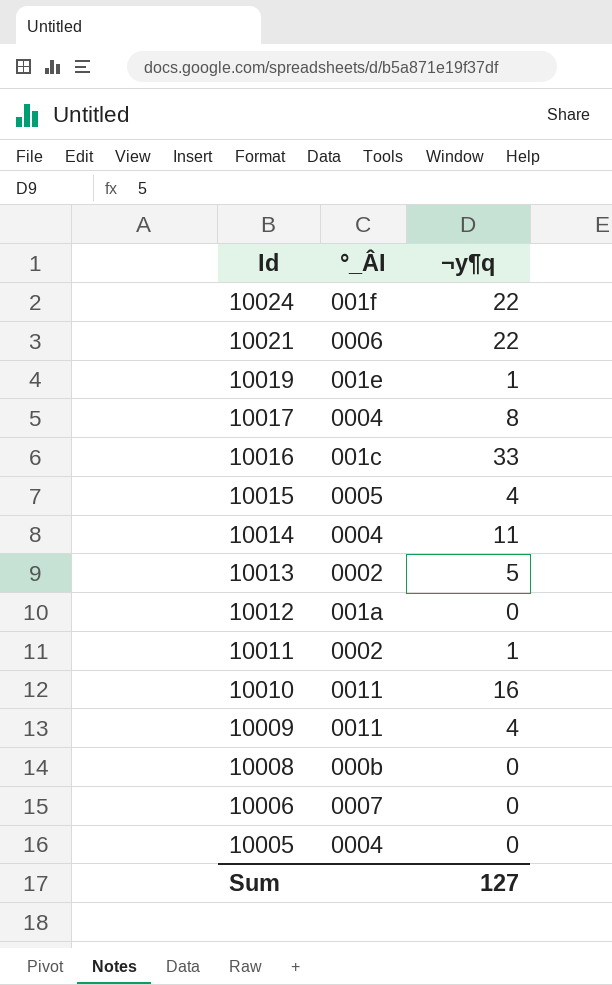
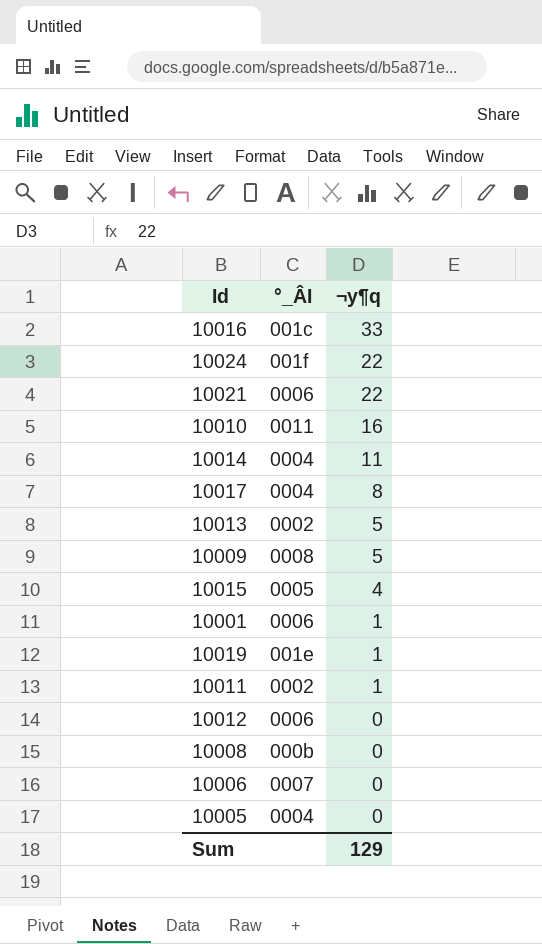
row order: Id descending -> ¬y¶q descending
10009 | °_ÂI: 0011 -> 0008
10009 | ¬y¶q: 4 -> 5
row 10001: none -> 0006 | 1
10012 | °_ÂI: 001a -> 0006
Sum | ¬y¶q: 127 -> 129

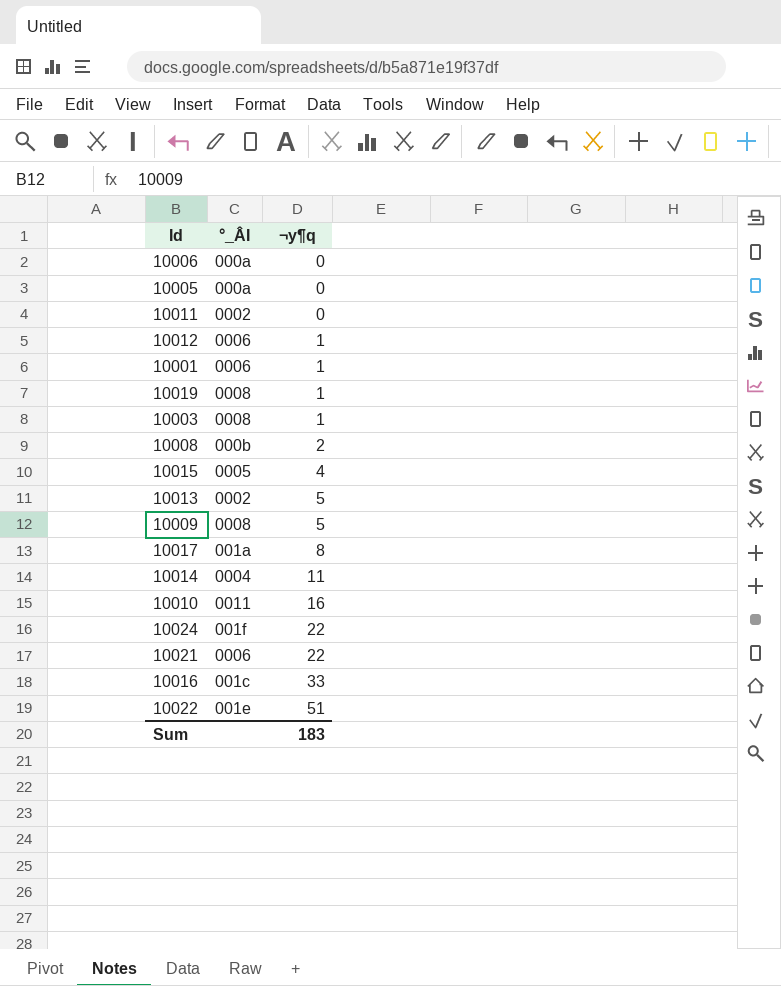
row order: ¬y¶q descending -> ¬y¶q ascending
10006 | °_ÂI: 0007 -> 000a
10005 | °_ÂI: 0004 -> 000a
10011 | ¬y¶q: 1 -> 0
10012 | ¬y¶q: 0 -> 1
10019 | °_ÂI: 001e -> 0008
row 10003: none -> 0008 | 1
10008 | ¬y¶q: 0 -> 2
10017 | °_ÂI: 0004 -> 001a
row 10022: none -> 001e | 51
Sum | ¬y¶q: 129 -> 183

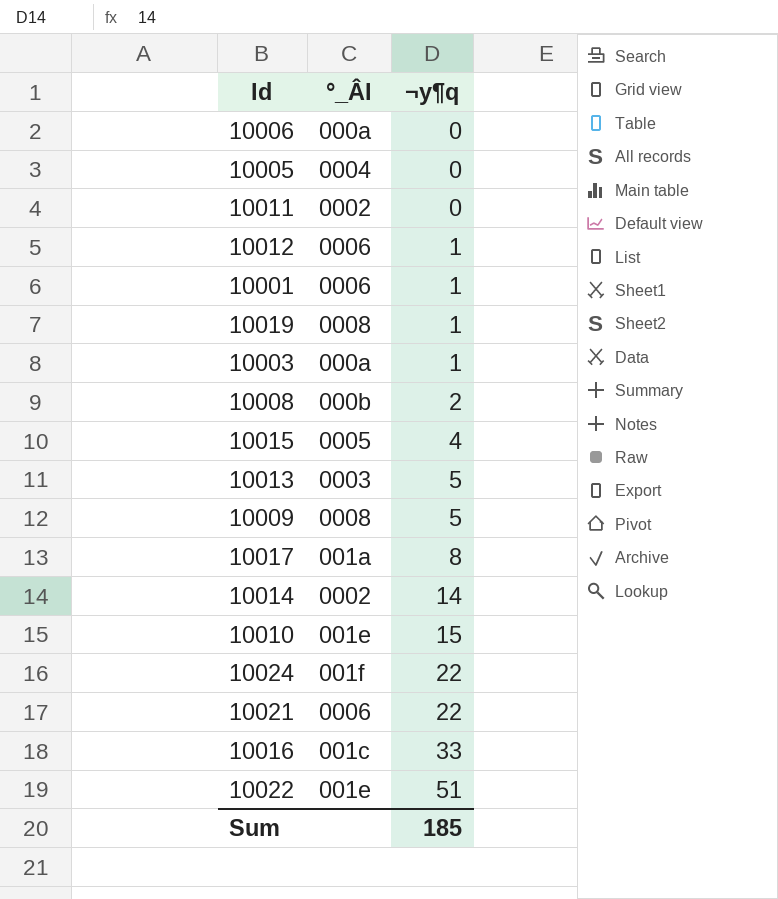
10005 | °_ÂI: 000a -> 0004
10003 | °_ÂI: 0008 -> 000a
10013 | °_ÂI: 0002 -> 0003
10014 | °_ÂI: 0004 -> 0002
10014 | ¬y¶q: 11 -> 14
10010 | °_ÂI: 0011 -> 001e
10010 | ¬y¶q: 16 -> 15
Sum | ¬y¶q: 183 -> 185

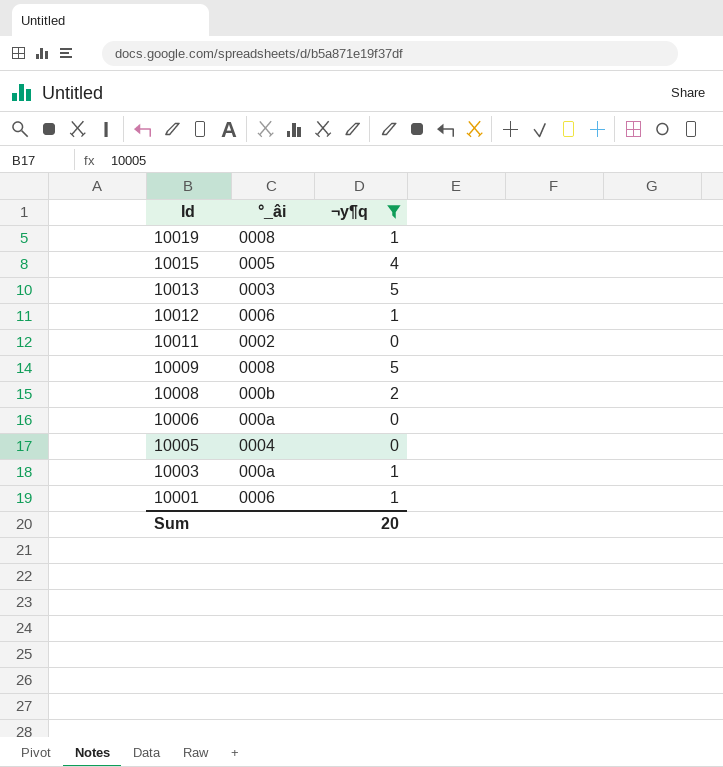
filter: none -> ¬y¶q <= 5
row order: ¬y¶q ascending -> Id descending
column name: °_ÂI -> °_âi
Sum | ¬y¶q: 185 -> 20

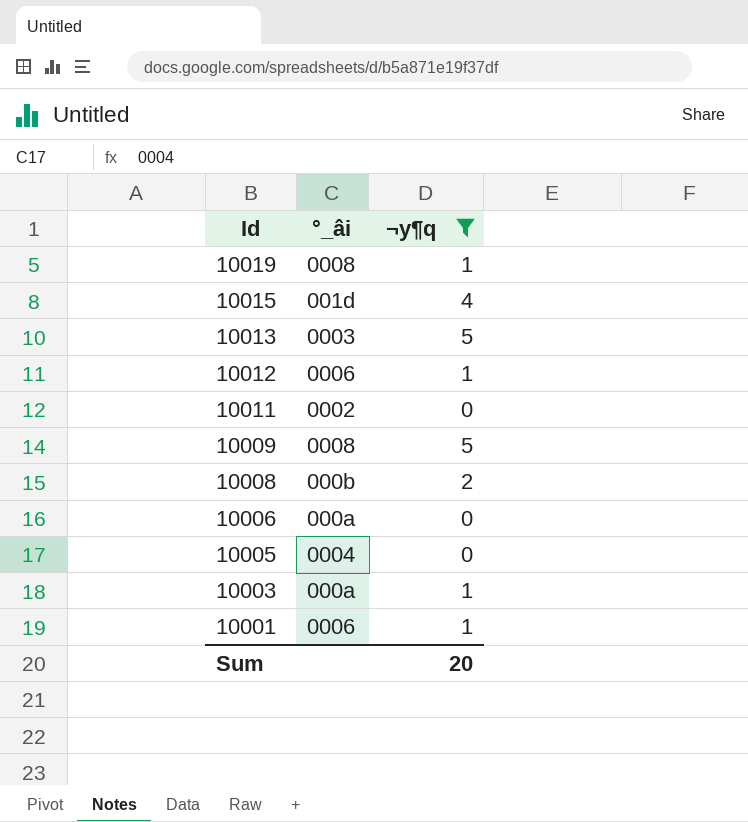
10015 | °_âi: 0005 -> 001d

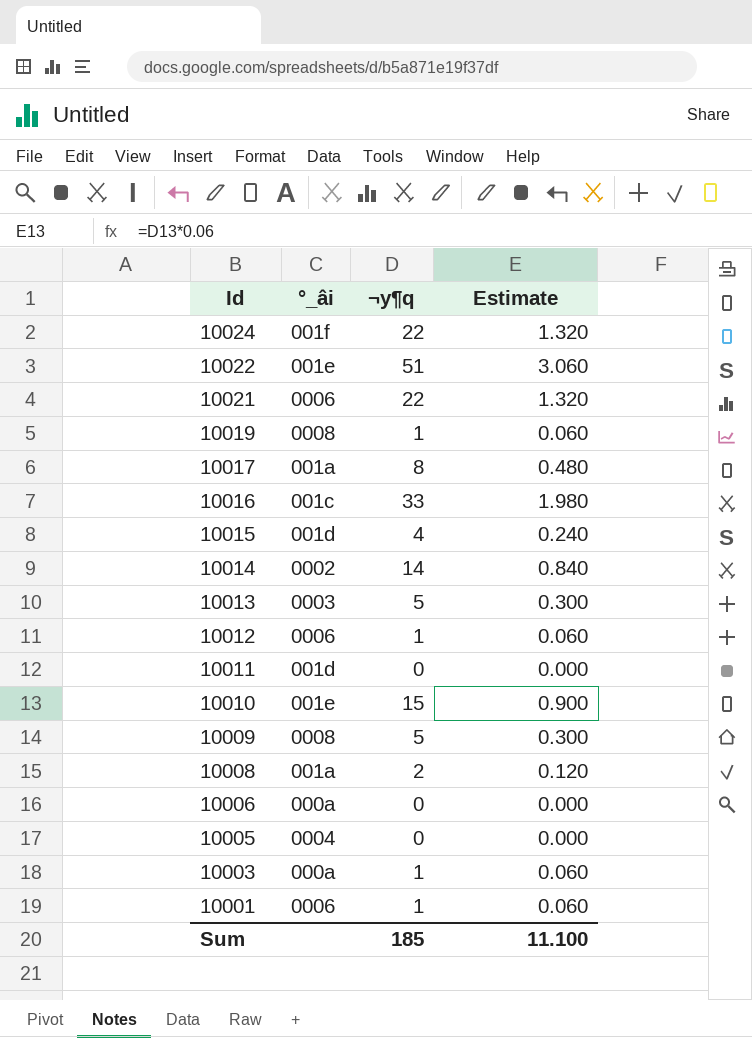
filter: ¬y¶q <= 5 -> none
column Estimate | formula: none -> [¬y¶q] * 0.06
10011 | °_âi: 0002 -> 001d
10008 | °_âi: 000b -> 001a
Sum | ¬y¶q: 20 -> 185

